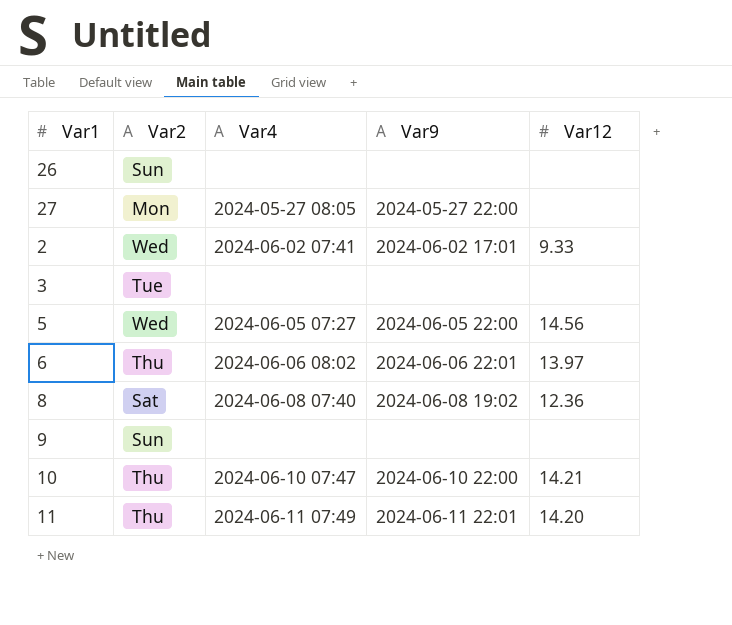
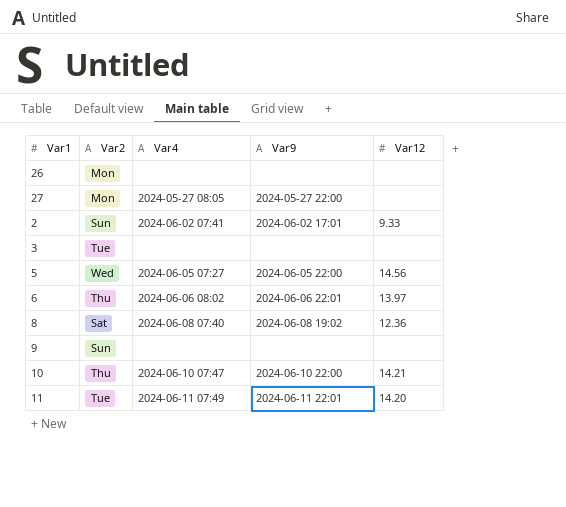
26 | Var2: Sun -> Mon
2 | Var2: Wed -> Sun
11 | Var2: Thu -> Tue

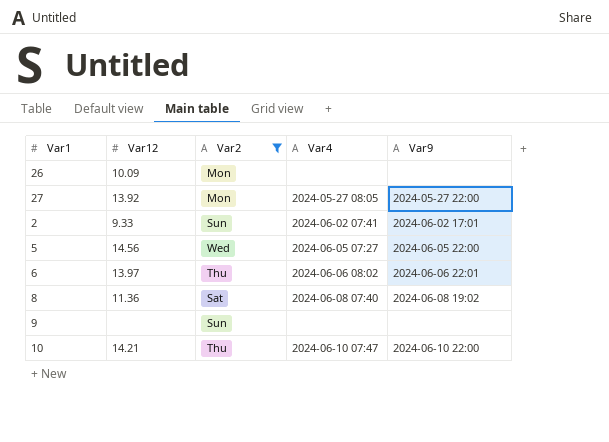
filter: none -> Var2 != Tue
column Var12 | position: 5 -> 2
26 | Var12: none -> 10.09
27 | Var12: none -> 13.92
8 | Var12: 12.36 -> 11.36

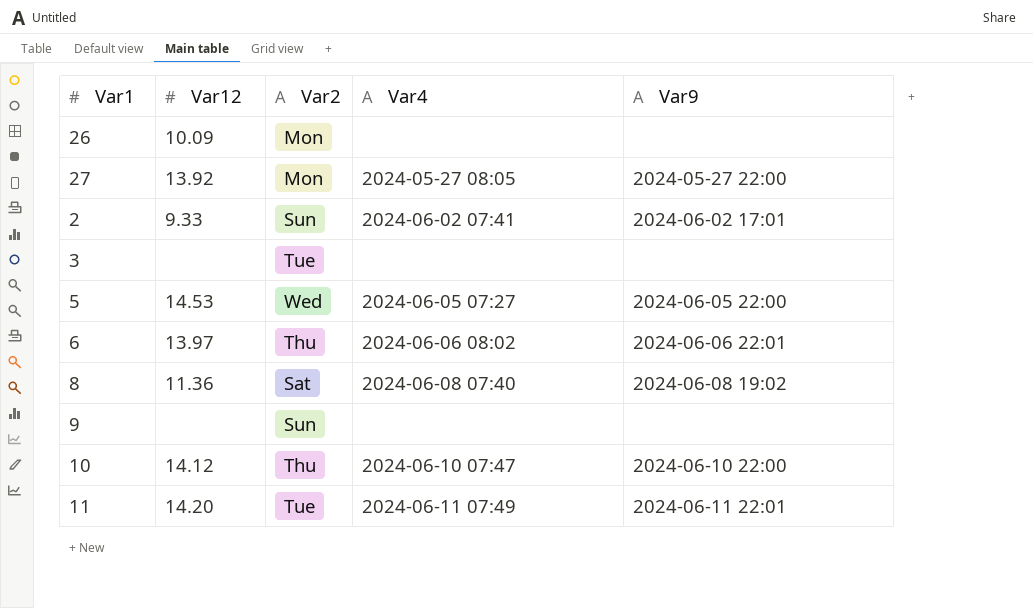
filter: Var2 != Tue -> none
5 | Var12: 14.56 -> 14.53
10 | Var12: 14.21 -> 14.12

